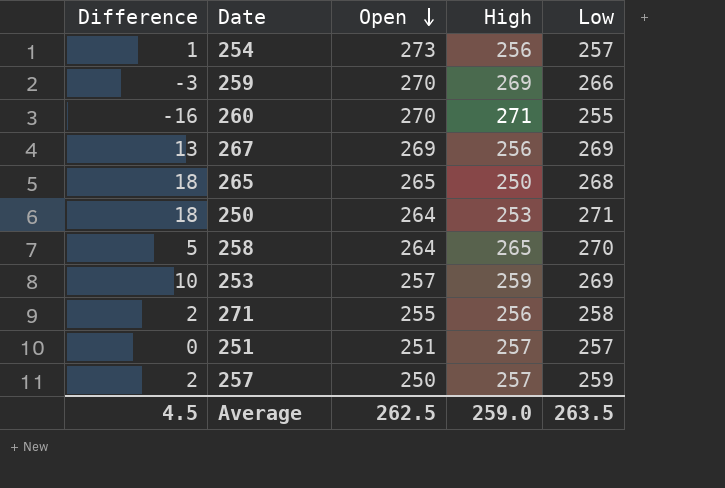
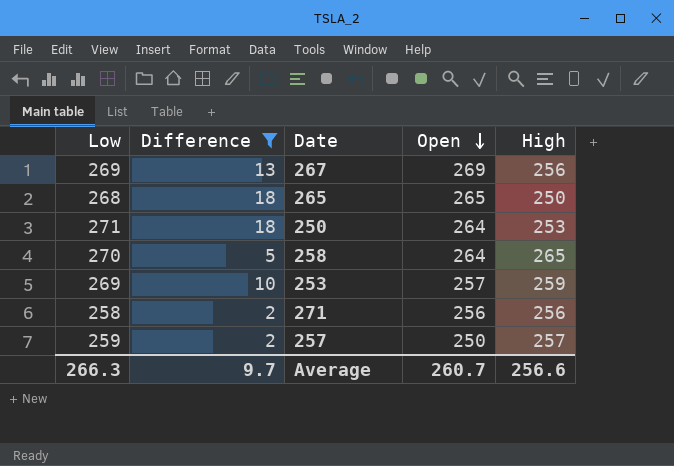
filter: none -> Difference >= 2
column Low | position: 5 -> 1
271 | Open: 255 -> 256
Average | Low: 263.5 -> 266.3
Average | Difference: 4.5 -> 9.7
Average | Open: 262.5 -> 260.7
Average | High: 259.0 -> 256.6

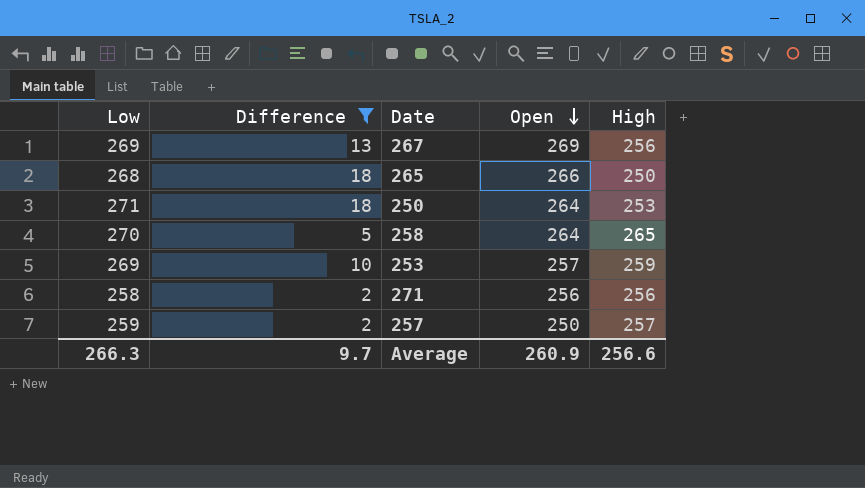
265 | Open: 265 -> 266
Average | Open: 260.7 -> 260.9

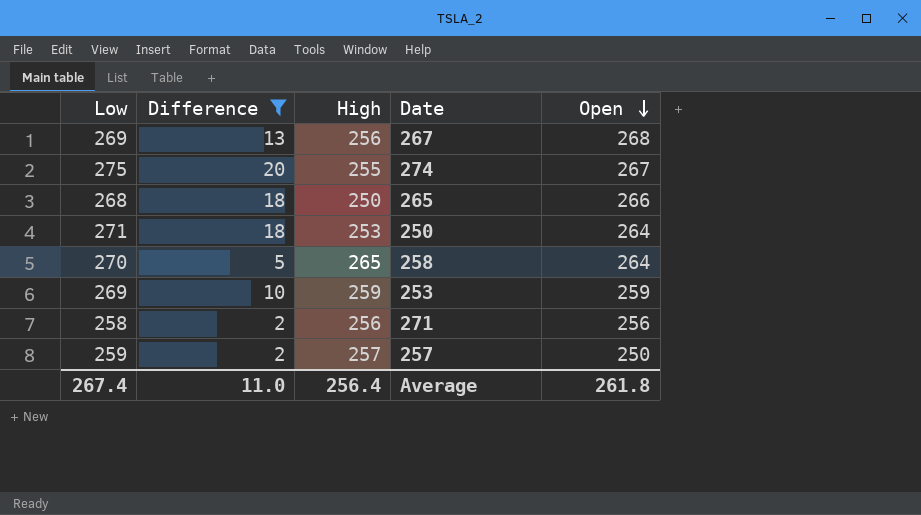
column High | position: 5 -> 3
267 | Open: 269 -> 268
row 274: none -> 275 | 20 | 255 | 267
253 | Open: 257 -> 259
Average | Low: 266.3 -> 267.4
Average | Difference: 9.7 -> 11.0
Average | High: 256.6 -> 256.4
Average | Open: 260.9 -> 261.8

